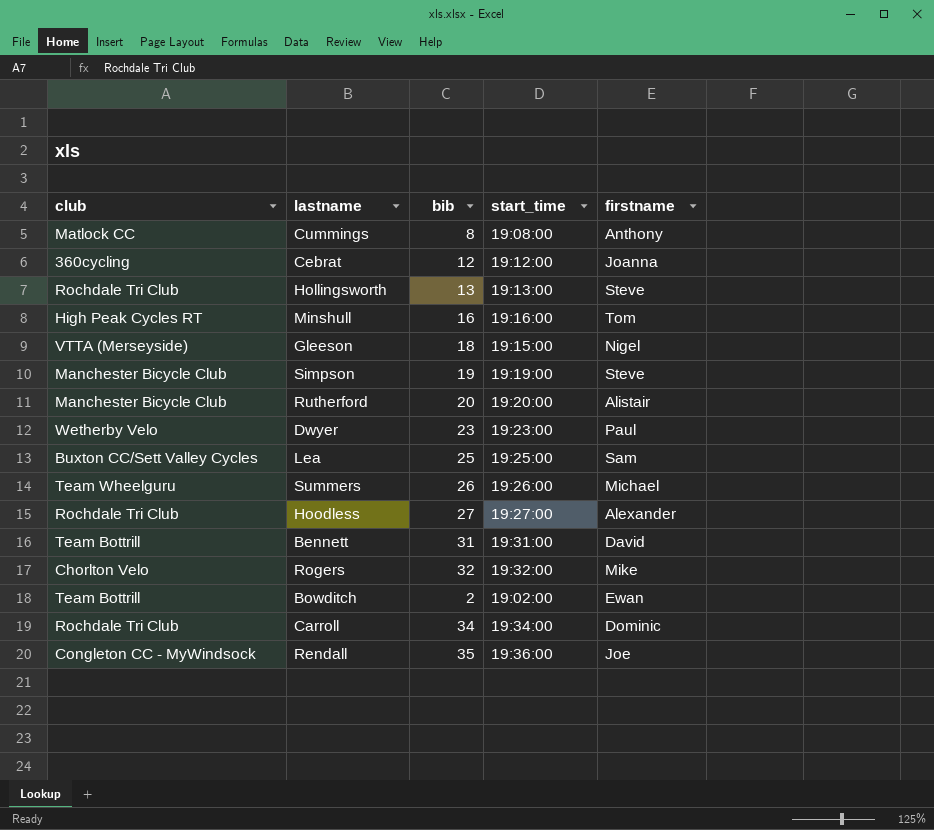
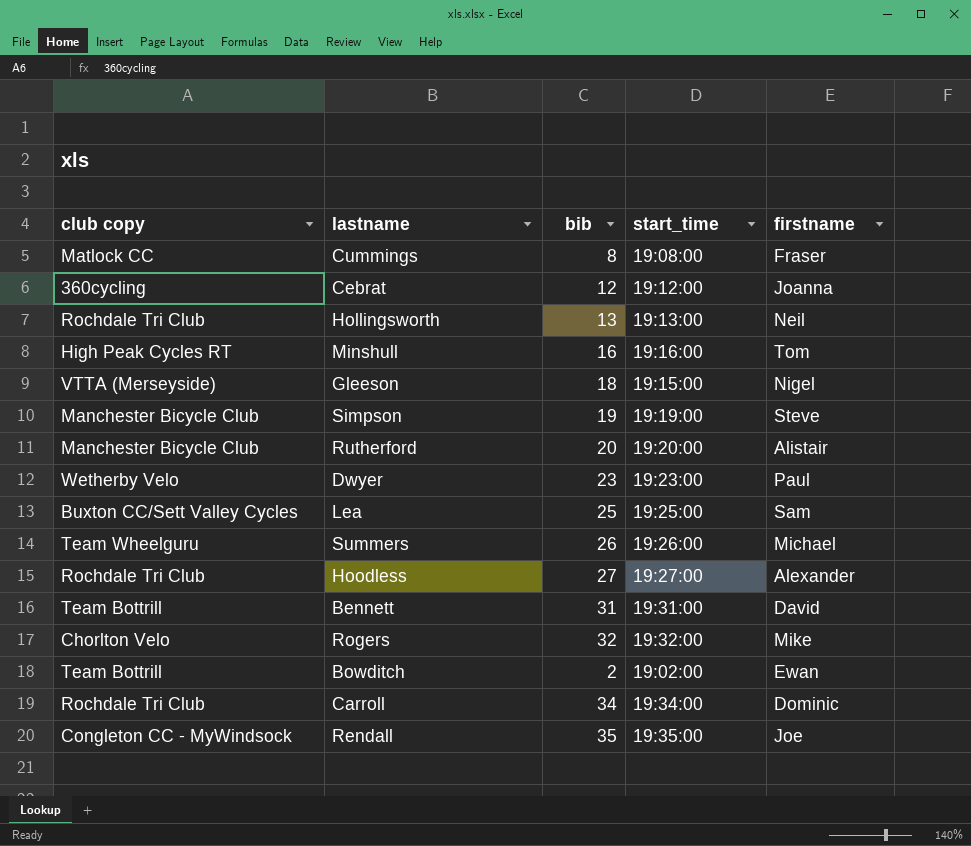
column name: club -> club copy
Cummings | firstname: Anthony -> Fraser
Hollingsworth | firstname: Steve -> Neil
Rendall | start_time: 19:36:00 -> 19:35:00

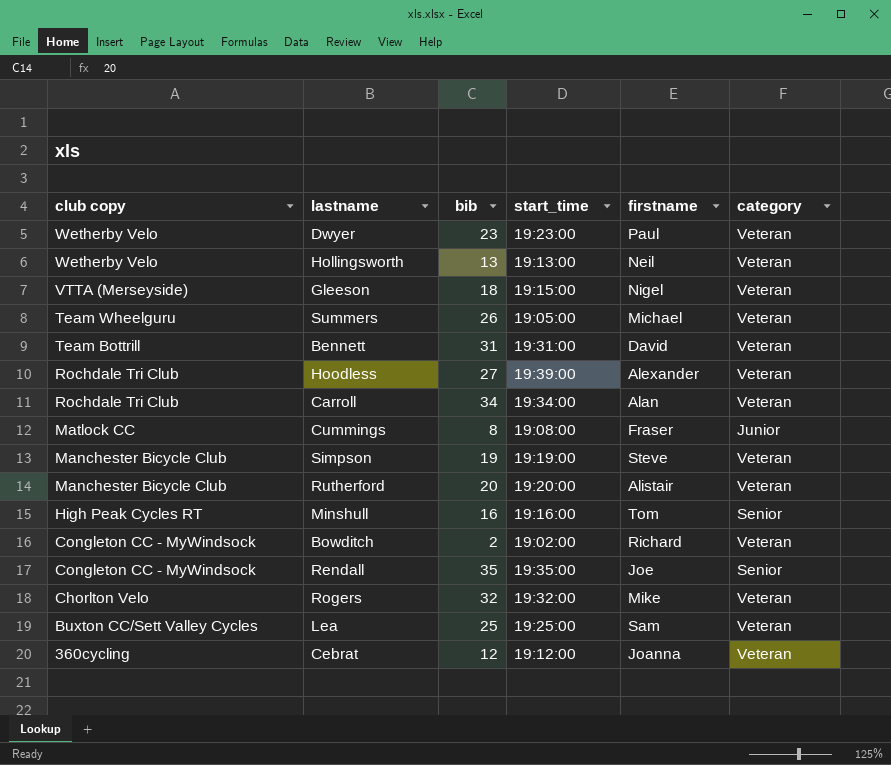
row order: none -> club copy descending
column category | position: none -> 6
Hollingsworth | club copy: Rochdale Tri Club -> Wetherby Velo
Summers | start_time: 19:26:00 -> 19:05:00
Hoodless | start_time: 19:27:00 -> 19:39:00
Carroll | firstname: Dominic -> Alan
Bowditch | club copy: Team Bottrill -> Congleton CC - MyWindsock
Bowditch | firstname: Ewan -> Richard

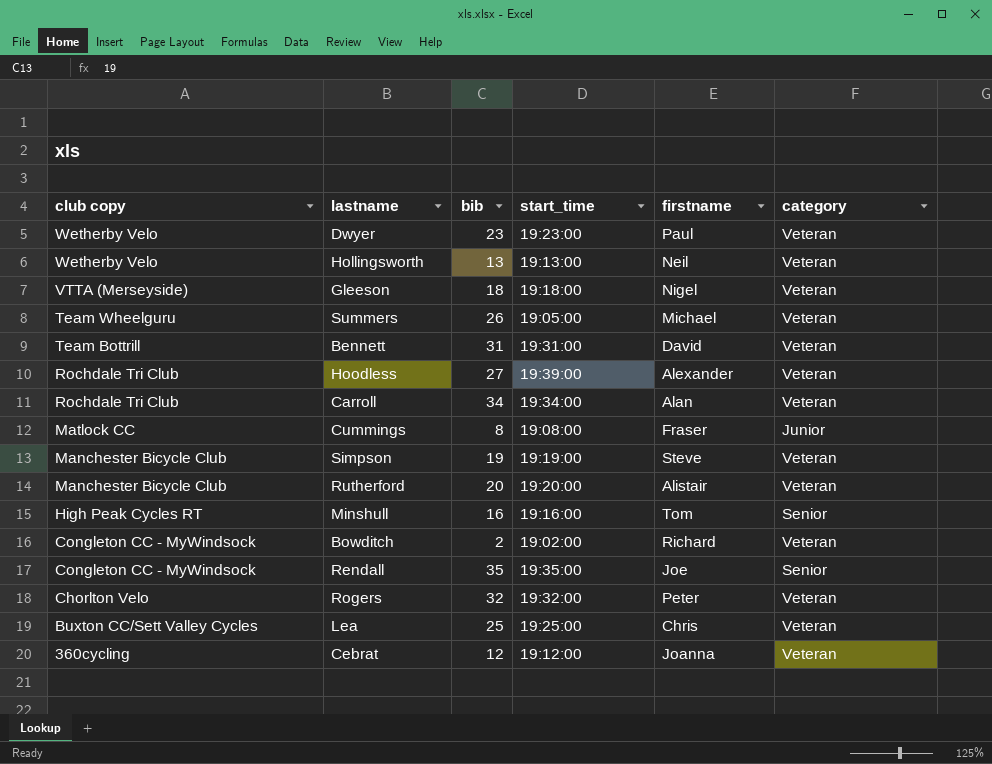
Gleeson | start_time: 19:15:00 -> 19:18:00
Rogers | firstname: Mike -> Peter
Lea | firstname: Sam -> Chris

